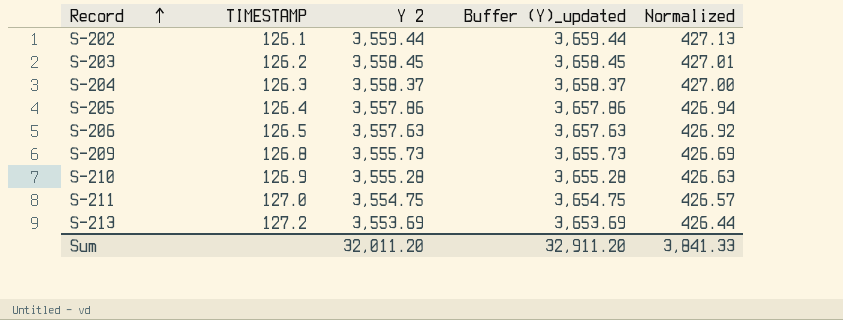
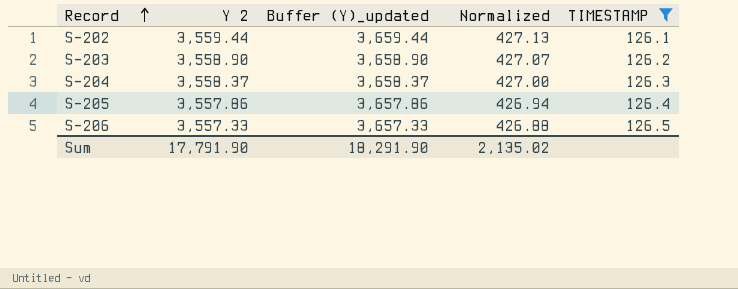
filter: none -> TIMESTAMP <= 126.5
column TIMESTAMP | position: 2 -> 5
S-203 | Y 2: 3,558.45 -> 3,558.90
S-203 | Buffer (Y)_updated: 3,658.45 -> 3,658.90
S-203 | Normalized: 427.01 -> 427.07
S-206 | Y 2: 3,557.63 -> 3,557.33
S-206 | Buffer (Y)_updated: 3,657.63 -> 3,657.33
S-206 | Normalized: 426.92 -> 426.88
Sum | Y 2: 32,011.20 -> 17,791.90
Sum | Buffer (Y)_updated: 32,911.20 -> 18,291.90
Sum | Normalized: 3,841.33 -> 2,135.02

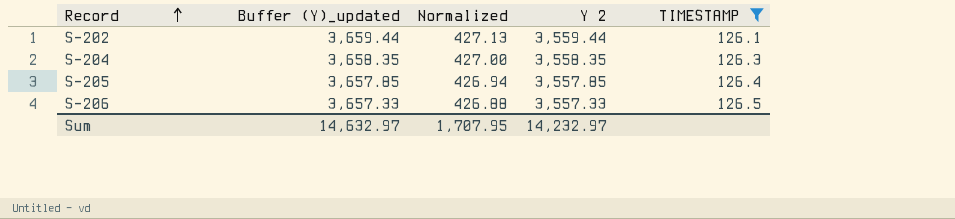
column Y 2 | position: 2 -> 4
row S-203: 3,558.90 | 3,658.90 | 427.07 | 126.2 -> none
S-204 | Buffer (Y)_updated: 3,658.37 -> 3,658.35
S-204 | Y 2: 3,558.37 -> 3,558.35
S-205 | Buffer (Y)_updated: 3,657.86 -> 3,657.85
S-205 | Y 2: 3,557.86 -> 3,557.85
Sum | Buffer (Y)_updated: 18,291.90 -> 14,632.97
Sum | Normalized: 2,135.02 -> 1,707.95
Sum | Y 2: 17,791.90 -> 14,232.97

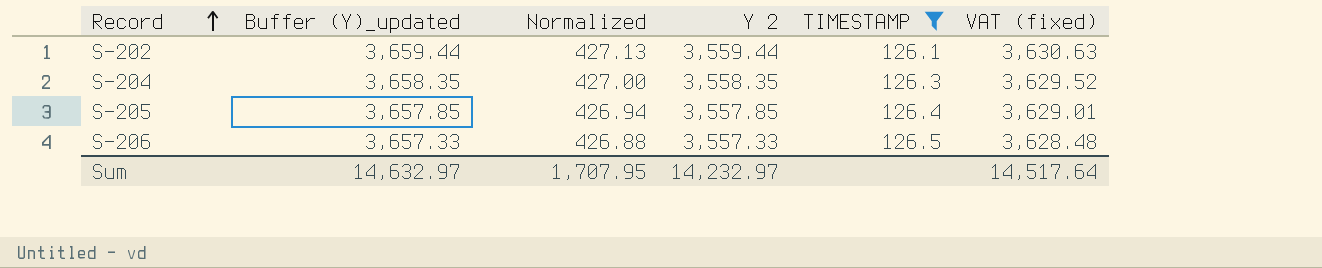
column VAT (fixed) | formula: none -> [Y 2] * 1.02

